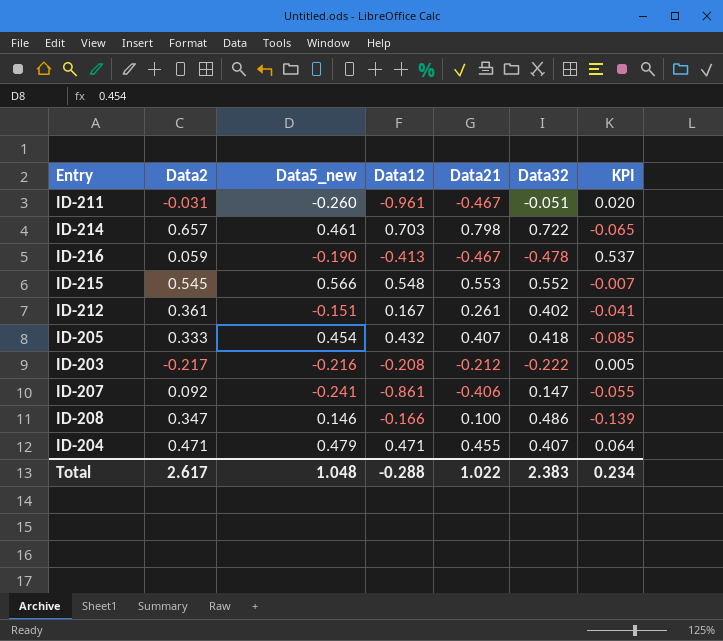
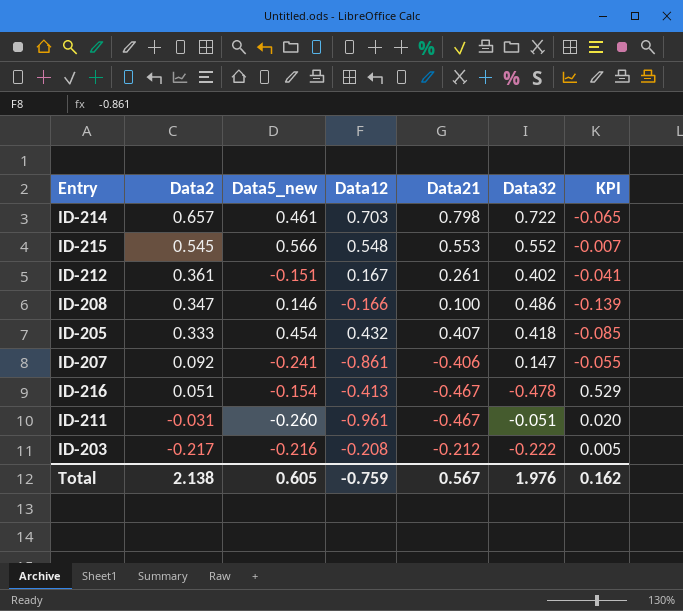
row order: none -> Data2 descending
row ID-204: 0.471 | 0.479 | 0.471 | 0.455 | 0.407 | 0.064 -> none
ID-216 | Data2: 0.059 -> 0.051
ID-216 | Data5_new: -0.190 -> -0.154
ID-216 | KPI: 0.537 -> 0.529
Total | Data2: 2.617 -> 2.138
Total | Data5_new: 1.048 -> 0.605
Total | Data12: -0.288 -> -0.759
Total | Data21: 1.022 -> 0.567
Total | Data32: 2.383 -> 1.976
Total | KPI: 0.234 -> 0.162

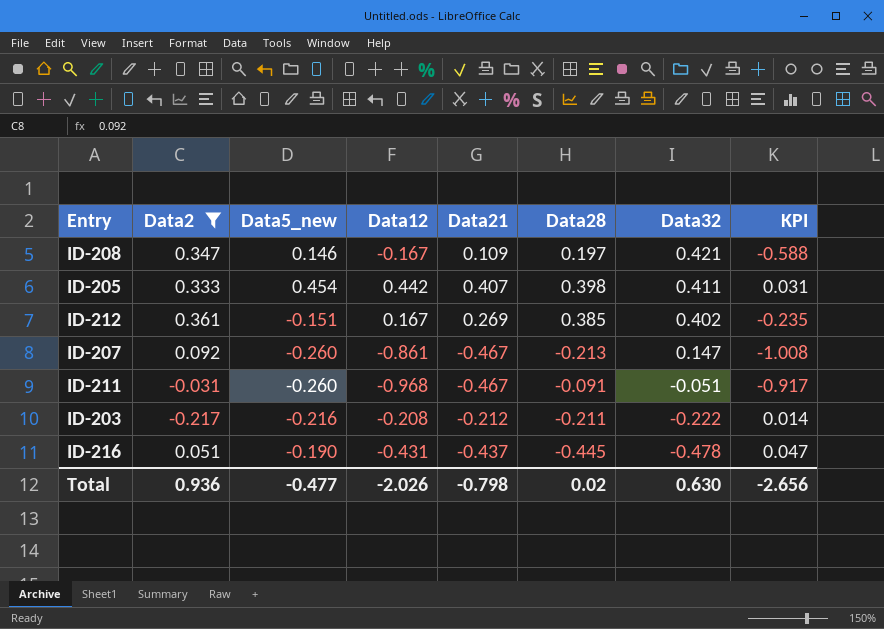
filter: none -> Data2 <= 0.361
row order: Data2 descending -> Data32 descending
column Data28 | position: none -> 6
column KPI | formula: [Data2] - [Data32] -> [Data12] - [Data32]
ID-208 | Data12: -0.166 -> -0.167
ID-208 | Data21: 0.100 -> 0.109
ID-208 | Data32: 0.486 -> 0.421
ID-205 | Data12: 0.432 -> 0.442
ID-205 | Data32: 0.418 -> 0.411
ID-212 | Data21: 0.261 -> 0.269
ID-207 | Data5_new: -0.241 -> -0.260
ID-207 | Data21: -0.406 -> -0.467
ID-211 | Data12: -0.961 -> -0.968
ID-216 | Data5_new: -0.154 -> -0.190
ID-216 | Data12: -0.413 -> -0.431
ID-216 | Data21: -0.467 -> -0.437
Total | Data2: 2.138 -> 0.936
Total | Data5_new: 0.605 -> -0.477
Total | Data12: -0.759 -> -2.026
Total | Data21: 0.567 -> -0.798
Total | Data32: 1.976 -> 0.630
Total | KPI: 0.162 -> -2.656

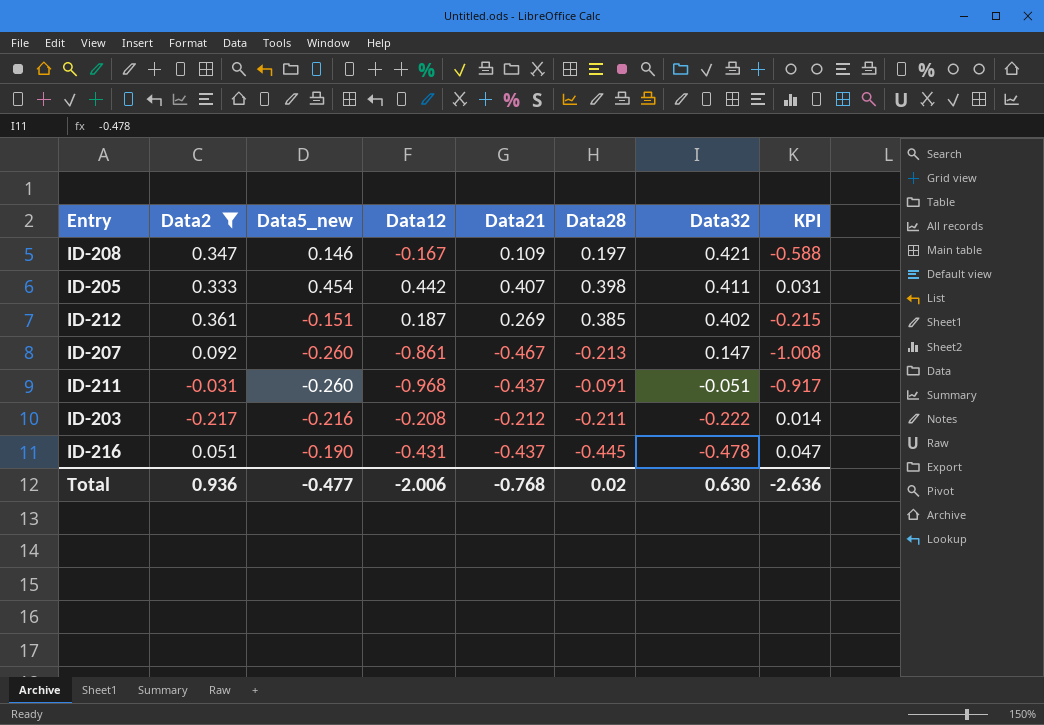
ID-212 | Data12: 0.167 -> 0.187
ID-212 | KPI: -0.235 -> -0.215
ID-211 | Data21: -0.467 -> -0.437
Total | Data12: -2.026 -> -2.006
Total | Data21: -0.798 -> -0.768
Total | KPI: -2.656 -> -2.636

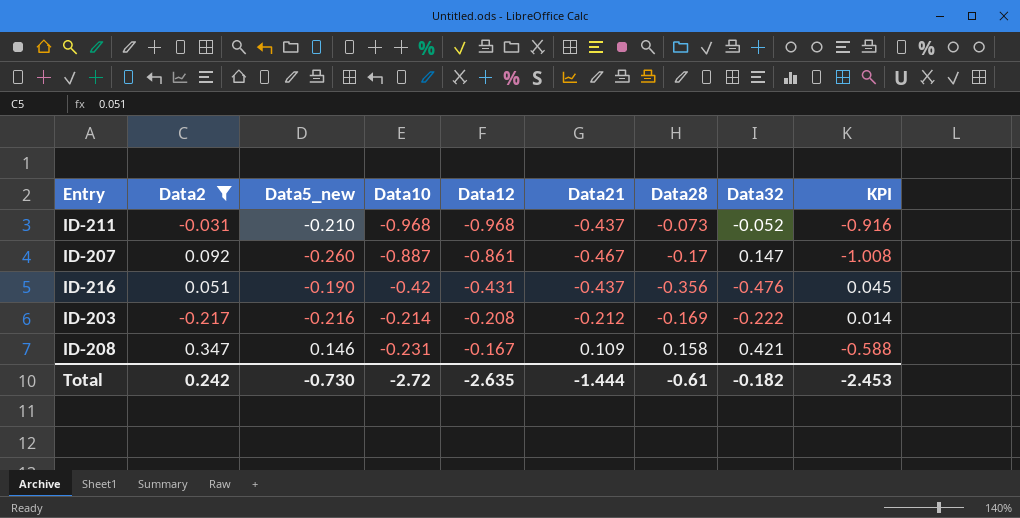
row order: Data32 descending -> Data12 ascending
column Data10 | position: none -> 4
row ID-205: 0.333 | 0.454 | 0.442 | 0.407 | 0.398 | 0.411 | 0.031 -> none
row ID-212: 0.361 | -0.151 | 0.187 | 0.269 | 0.385 | 0.402 | -0.215 -> none
ID-211 | Data5_new: -0.260 -> -0.210
ID-211 | Data28: -0.091 -> -0.073
ID-211 | Data32: -0.051 -> -0.052
ID-211 | KPI: -0.917 -> -0.916
ID-207 | Data28: -0.213 -> -0.17
ID-216 | Data28: -0.445 -> -0.356
ID-216 | Data32: -0.478 -> -0.476
ID-216 | KPI: 0.047 -> 0.045
ID-203 | Data28: -0.211 -> -0.169
ID-208 | Data28: 0.197 -> 0.158
Total | Data2: 0.936 -> 0.242
Total | Data5_new: -0.477 -> -0.730
Total | Data12: -2.006 -> -2.635
Total | Data21: -0.768 -> -1.444
Total | Data28: 0.02 -> -0.61
Total | Data32: 0.630 -> -0.182
Total | KPI: -2.636 -> -2.453

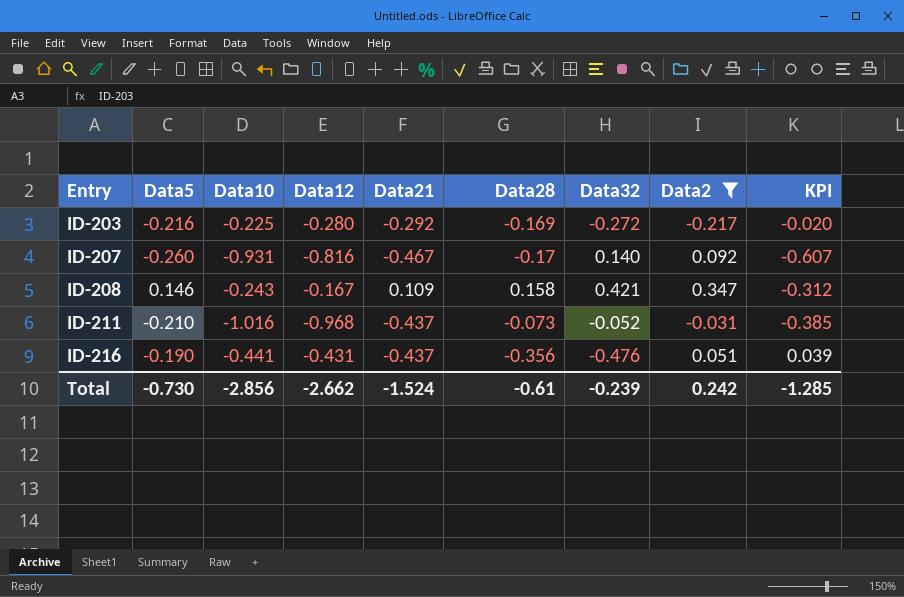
row order: Data12 ascending -> Entry ascending
column name: Data5_new -> Data5
column Data2 | position: 2 -> 8
column KPI | formula: [Data12] - [Data32] -> [Data21] - [Data32]
ID-203 | Data10: -0.214 -> -0.225
ID-203 | Data12: -0.208 -> -0.280
ID-203 | Data21: -0.212 -> -0.292
ID-203 | Data32: -0.222 -> -0.272
ID-207 | Data10: -0.887 -> -0.931
ID-207 | Data12: -0.861 -> -0.816
ID-207 | Data32: 0.147 -> 0.140
ID-208 | Data10: -0.231 -> -0.243
ID-211 | Data10: -0.968 -> -1.016
ID-216 | Data10: -0.42 -> -0.441
Total | Data10: -2.72 -> -2.856
Total | Data12: -2.635 -> -2.662
Total | Data21: -1.444 -> -1.524
Total | Data32: -0.182 -> -0.239
Total | KPI: -2.453 -> -1.285

